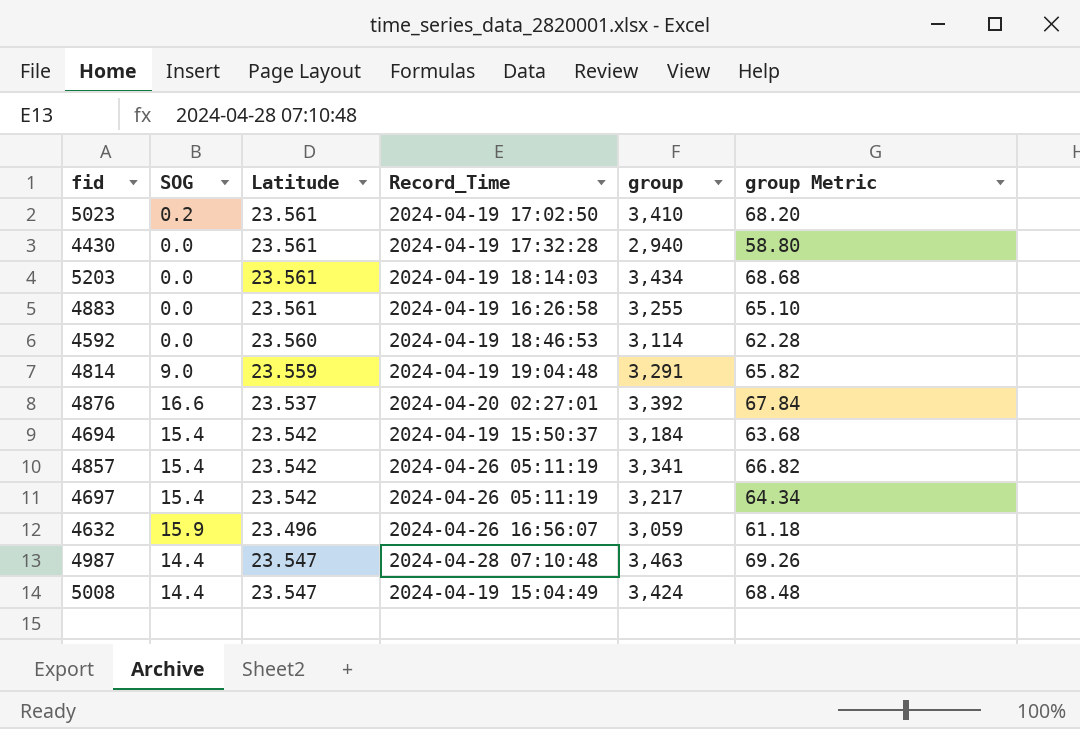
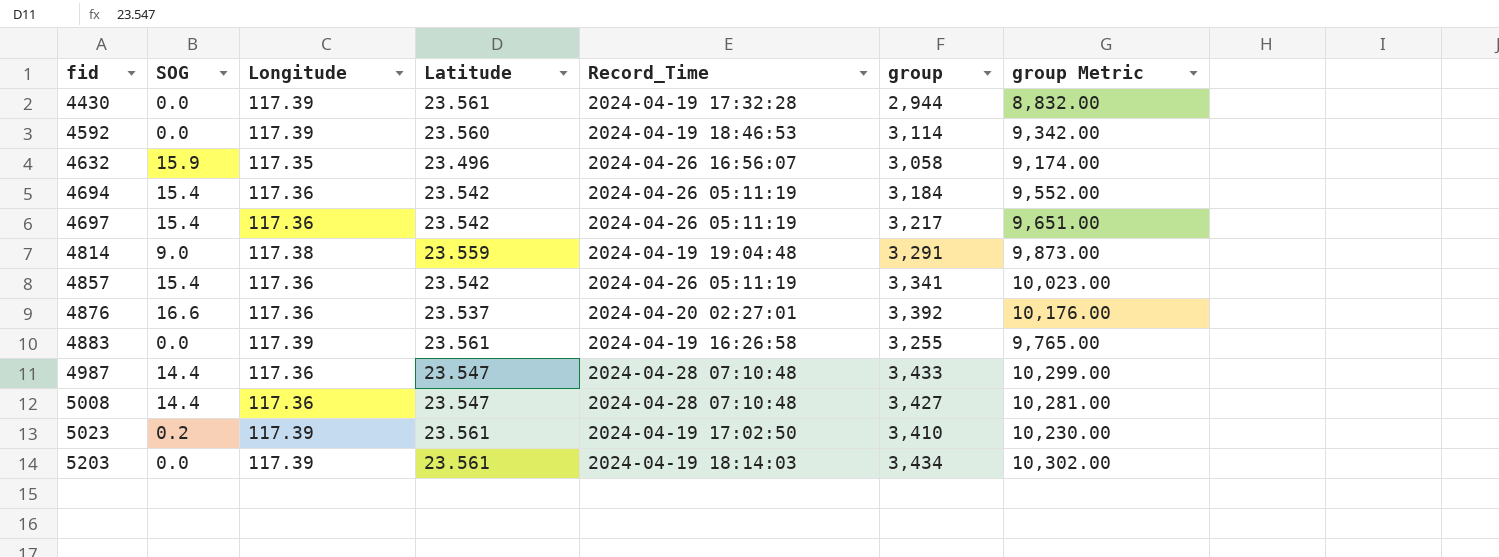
row order: none -> fid ascending
column Longitude | position: none -> 3
column group Metric | formula: [group] * 0.02 -> [group] * 3
4430 | group: 2,940 -> 2,944
4632 | group: 3,059 -> 3,058
4694 | Record_Time: 2024-04-19 15:50:37 -> 2024-04-26 05:11:19
4987 | group: 3,463 -> 3,433
5008 | Record_Time: 2024-04-19 15:04:49 -> 2024-04-28 07:10:48
5008 | group: 3,424 -> 3,427

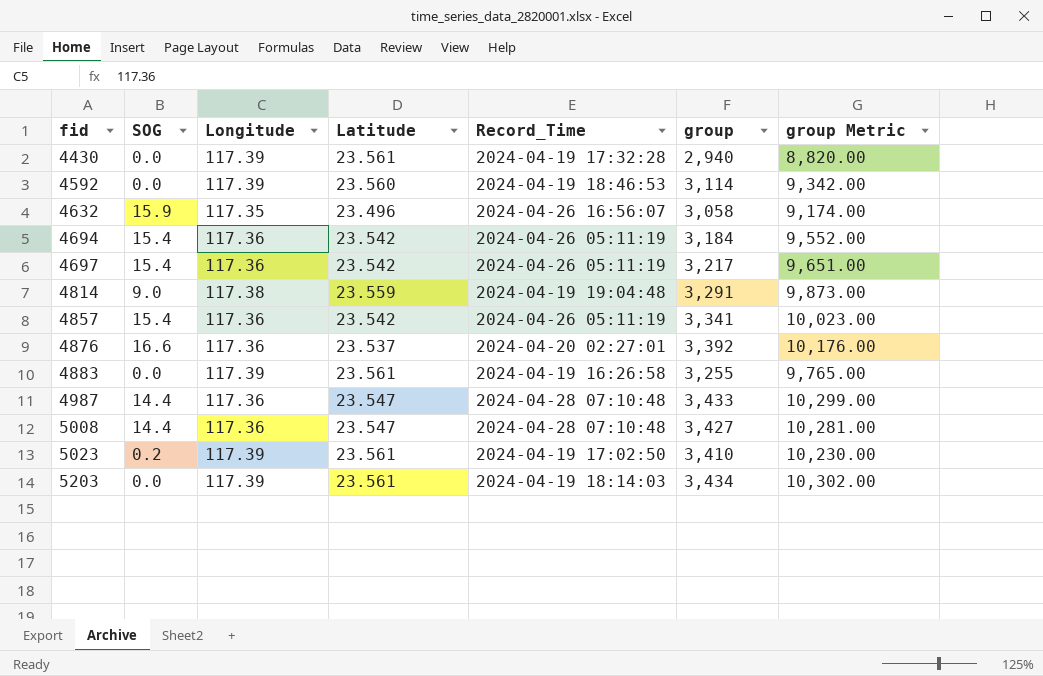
4430 | group: 2,944 -> 2,940
4430 | group Metric: 8,832.00 -> 8,820.00

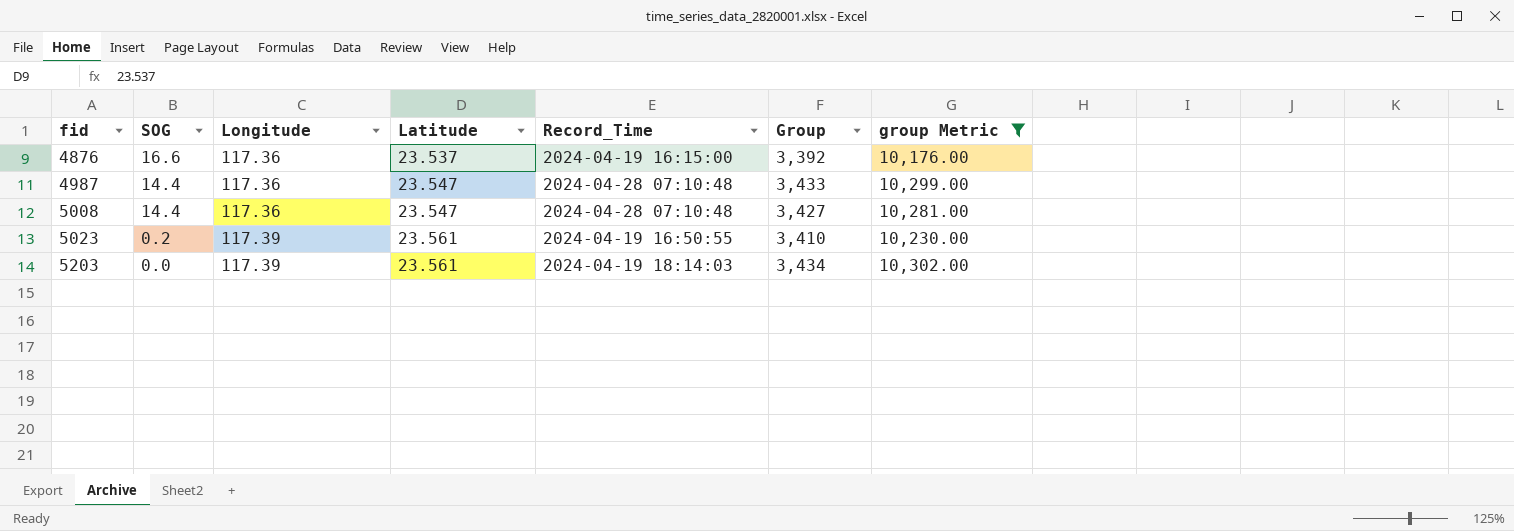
filter: none -> group Metric >= 10,176.00
column name: group -> Group
4876 | Record_Time: 2024-04-20 02:27:01 -> 2024-04-19 16:15:00
5023 | Record_Time: 2024-04-19 17:02:50 -> 2024-04-19 16:50:55

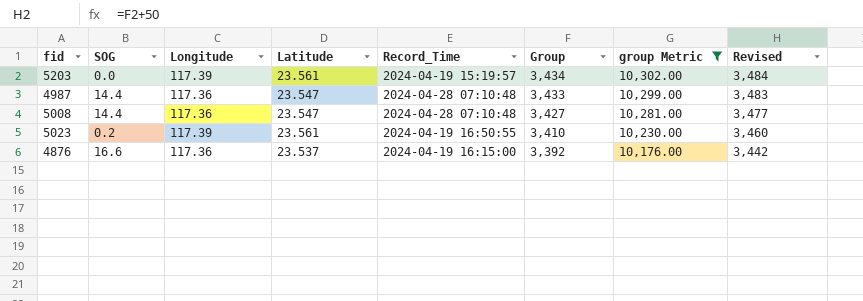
row order: fid ascending -> Group descending
column Revised | formula: none -> [Group] + 50
5203 | Record_Time: 2024-04-19 18:14:03 -> 2024-04-19 15:19:57

